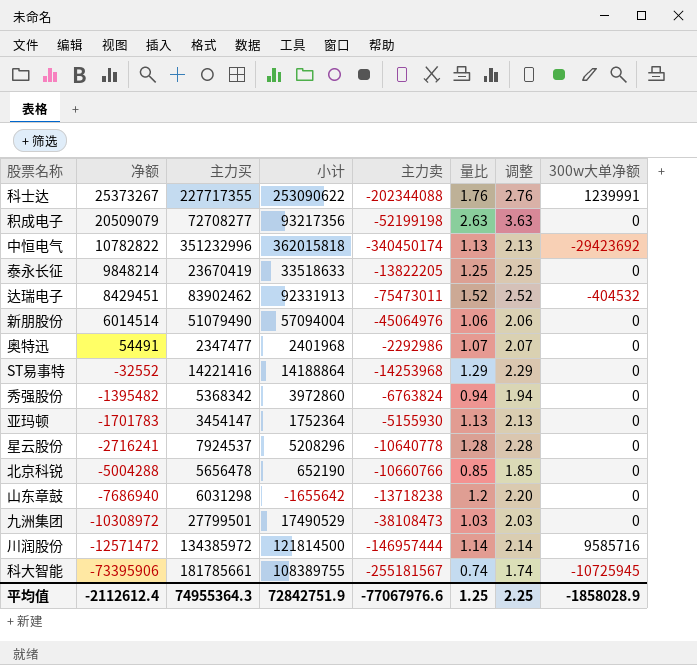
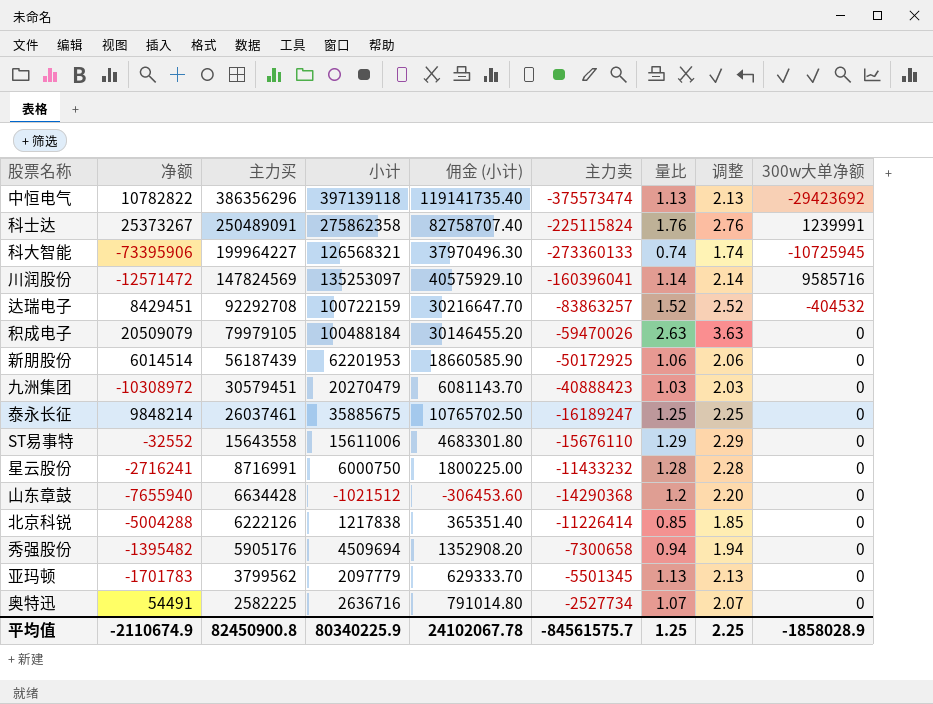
row order: 净额 descending -> 主力买 descending
column 佣金 (小计) | formula: none -> [小计] * 0.3
中恒电气 | 主力买: 351232996 -> 386356296
中恒电气 | 小计: 362015818 -> 397139118
中恒电气 | 主力卖: -340450174 -> -375573474
科士达 | 主力买: 227717355 -> 250489091
科士达 | 小计: 253090622 -> 275862358
科士达 | 主力卖: -202344088 -> -225115824
科大智能 | 主力买: 181785661 -> 199964227
科大智能 | 小计: 108389755 -> 126568321
科大智能 | 主力卖: -255181567 -> -273360133
川润股份 | 主力买: 134385972 -> 147824569
川润股份 | 小计: 121814500 -> 135253097
川润股份 | 主力卖: -146957444 -> -160396041
达瑞电子 | 主力买: 83902462 -> 92292708
达瑞电子 | 小计: 92331913 -> 100722159
达瑞电子 | 主力卖: -75473011 -> -83863257
积成电子 | 主力买: 72708277 -> 79979105
积成电子 | 小计: 93217356 -> 100488184
积成电子 | 主力卖: -52199198 -> -59470026
新朋股份 | 主力买: 51079490 -> 56187439
新朋股份 | 小计: 57094004 -> 62201953
新朋股份 | 主力卖: -45064976 -> -50172925
九洲集团 | 主力买: 27799501 -> 30579451
九洲集团 | 小计: 17490529 -> 20270479
九洲集团 | 主力卖: -38108473 -> -40888423
泰永长征 | 主力买: 23670419 -> 26037461
泰永长征 | 小计: 33518633 -> 35885675
泰永长征 | 主力卖: -13822205 -> -16189247
ST易事特 | 主力买: 14221416 -> 15643558
ST易事特 | 小计: 14188864 -> 15611006
ST易事特 | 主力卖: -14253968 -> -15676110
星云股份 | 主力买: 7924537 -> 8716991
星云股份 | 小计: 5208296 -> 6000750
星云股份 | 主力卖: -10640778 -> -11433232
山东章鼓 | 净额: -7686940 -> -7655940
山东章鼓 | 主力买: 6031298 -> 6634428
山东章鼓 | 小计: -1655642 -> -1021512
山东章鼓 | 主力卖: -13718238 -> -14290368
北京科锐 | 主力买: 5656478 -> 6222126
北京科锐 | 小计: 652190 -> 1217838
北京科锐 | 主力卖: -10660766 -> -11226414
秀强股份 | 主力买: 5368342 -> 5905176
秀强股份 | 小计: 3972860 -> 4509694
秀强股份 | 主力卖: -6763824 -> -7300658
亚玛顿 | 主力买: 3454147 -> 3799562
亚玛顿 | 小计: 1752364 -> 2097779
亚玛顿 | 主力卖: -5155930 -> -5501345
奥特迅 | 主力买: 2347477 -> 2582225
奥特迅 | 小计: 2401968 -> 2636716
奥特迅 | 主力卖: -2292986 -> -2527734
平均值 | 净额: -2112612.4 -> -2110674.9
平均值 | 主力买: 74955364.3 -> 82450900.8
平均值 | 小计: 72842751.9 -> 80340225.9
平均值 | 主力卖: -77067976.6 -> -84561575.7

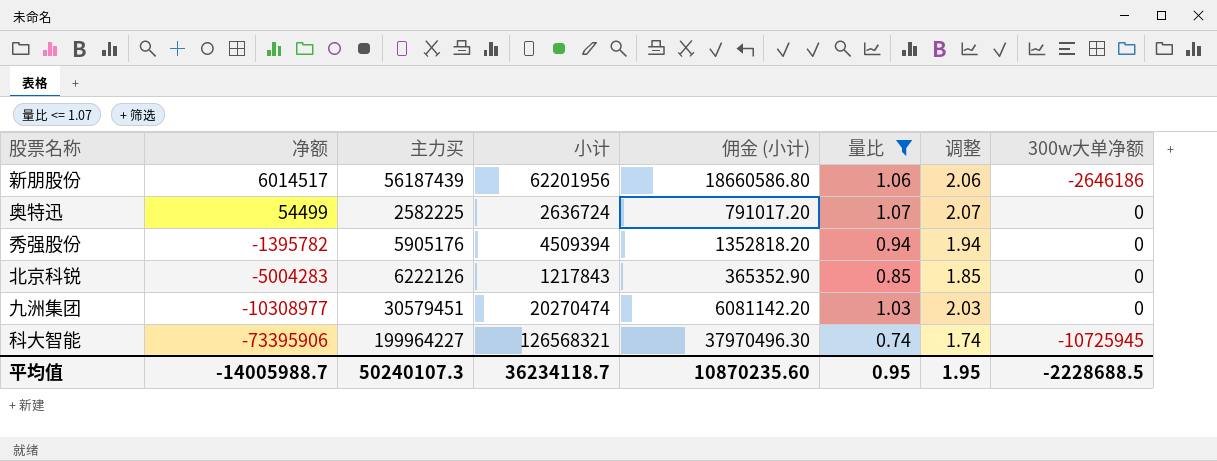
filter: none -> 量比 <= 1.07
row order: 主力买 descending -> 净额 descending
column 主力卖 | formula: [净额] - [主力买] -> none
新朋股份 | 净额: 6014514 -> 6014517
新朋股份 | 小计: 62201953 -> 62201956
新朋股份 | 佣金 (小计): 18660585.90 -> 18660586.80
新朋股份 | 300w大单净额: 0 -> -2646186
奥特迅 | 净额: 54491 -> 54499
奥特迅 | 小计: 2636716 -> 2636724
奥特迅 | 佣金 (小计): 791014.80 -> 791017.20
秀强股份 | 净额: -1395482 -> -1395782
秀强股份 | 小计: 4509694 -> 4509394
秀强股份 | 佣金 (小计): 1352908.20 -> 1352818.20
北京科锐 | 净额: -5004288 -> -5004283
北京科锐 | 小计: 1217838 -> 1217843
北京科锐 | 佣金 (小计): 365351.40 -> 365352.90
九洲集团 | 净额: -10308972 -> -10308977
九洲集团 | 小计: 20270479 -> 20270474
九洲集团 | 佣金 (小计): 6081143.70 -> 6081142.20
平均值 | 净额: -2110674.9 -> -14005988.7
平均值 | 主力买: 82450900.8 -> 50240107.3
平均值 | 小计: 80340225.9 -> 36234118.7
平均值 | 佣金 (小计): 24102067.78 -> 10870235.60
平均值 | 量比: 1.25 -> 0.95
平均值 | 调整: 2.25 -> 1.95
平均值 | 300w大单净额: -1858028.9 -> -2228688.5

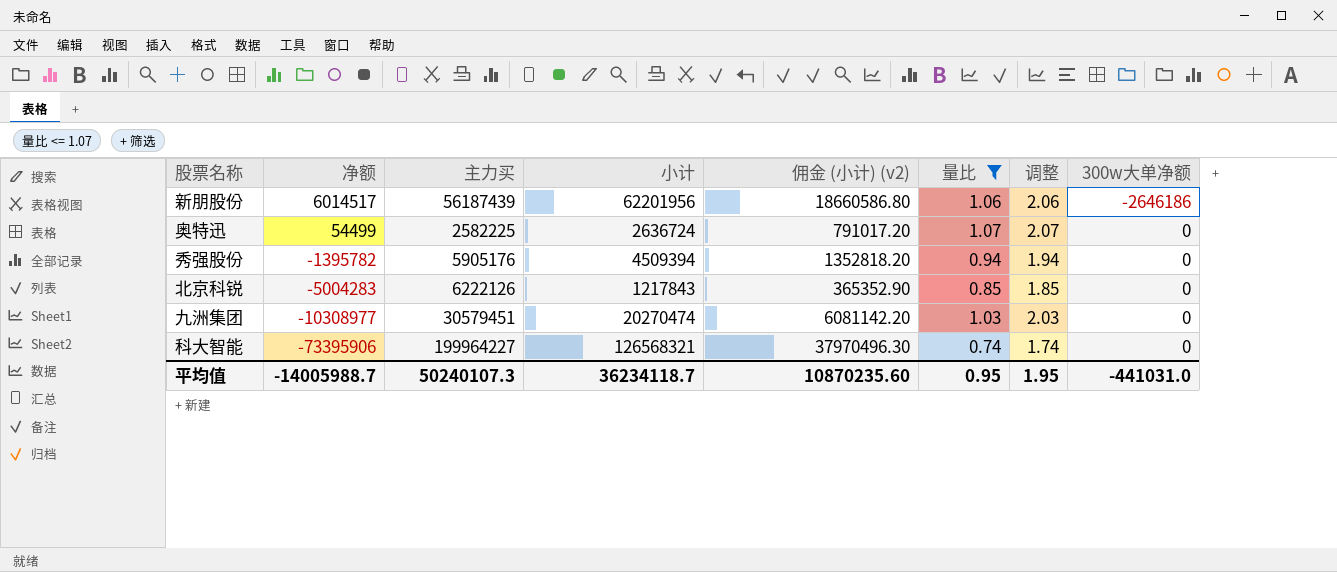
column name: 佣金 (小计) -> 佣金 (小计) (v2)
科大智能 | 300w大单净额: -10725945 -> 0
平均值 | 300w大单净额: -2228688.5 -> -441031.0

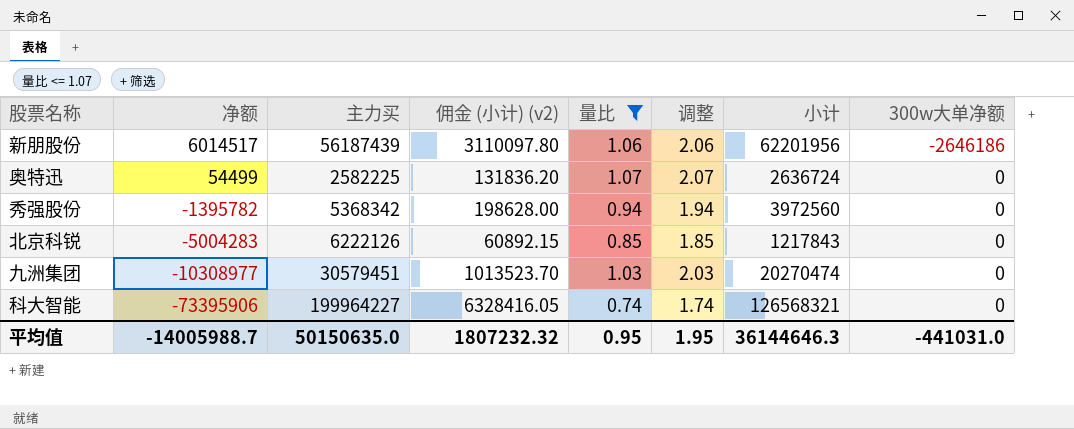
column 佣金 (小计) (v2) | formula: [小计] * 0.3 -> [小计] * 0.05
column 小计 | position: 4 -> 7
秀强股份 | 主力买: 5905176 -> 5368342
秀强股份 | 小计: 4509394 -> 3972560
平均值 | 主力买: 50240107.3 -> 50150635.0
平均值 | 佣金 (小计) (v2): 10870235.60 -> 1807232.32
平均值 | 小计: 36234118.7 -> 36144646.3

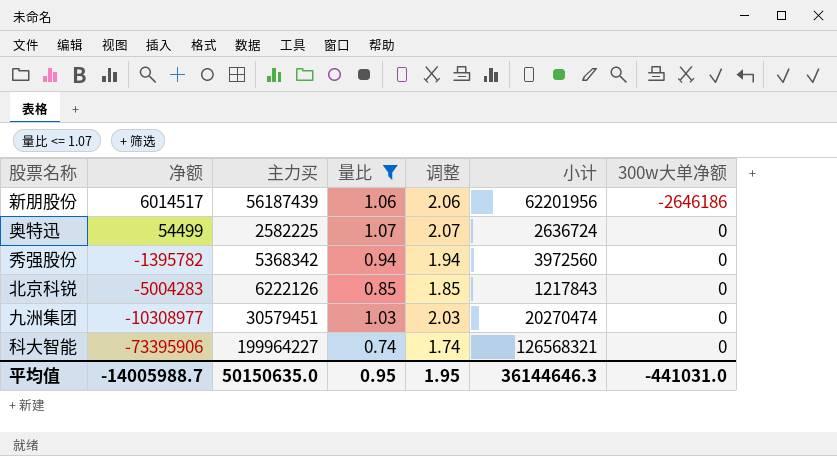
column 佣金 (小计) (v2) | formula: [小计] * 0.05 -> none

